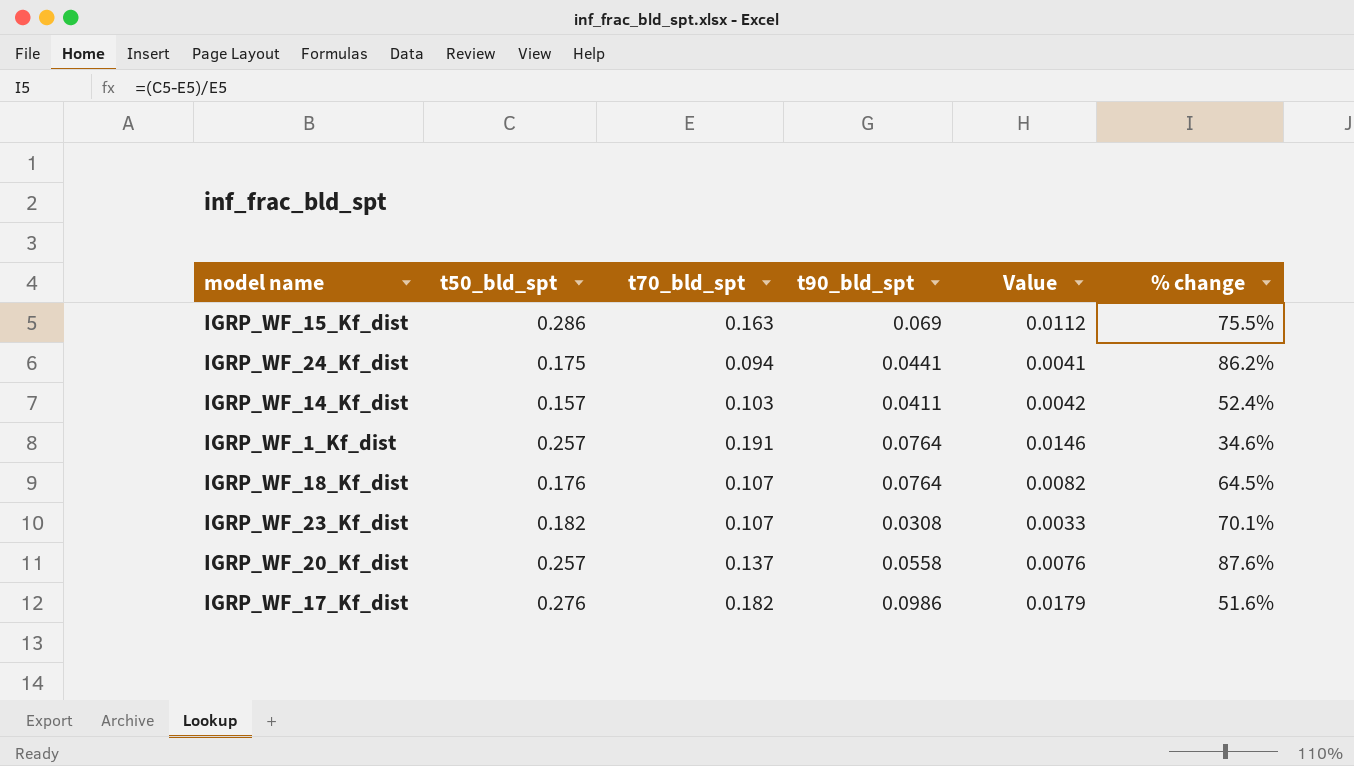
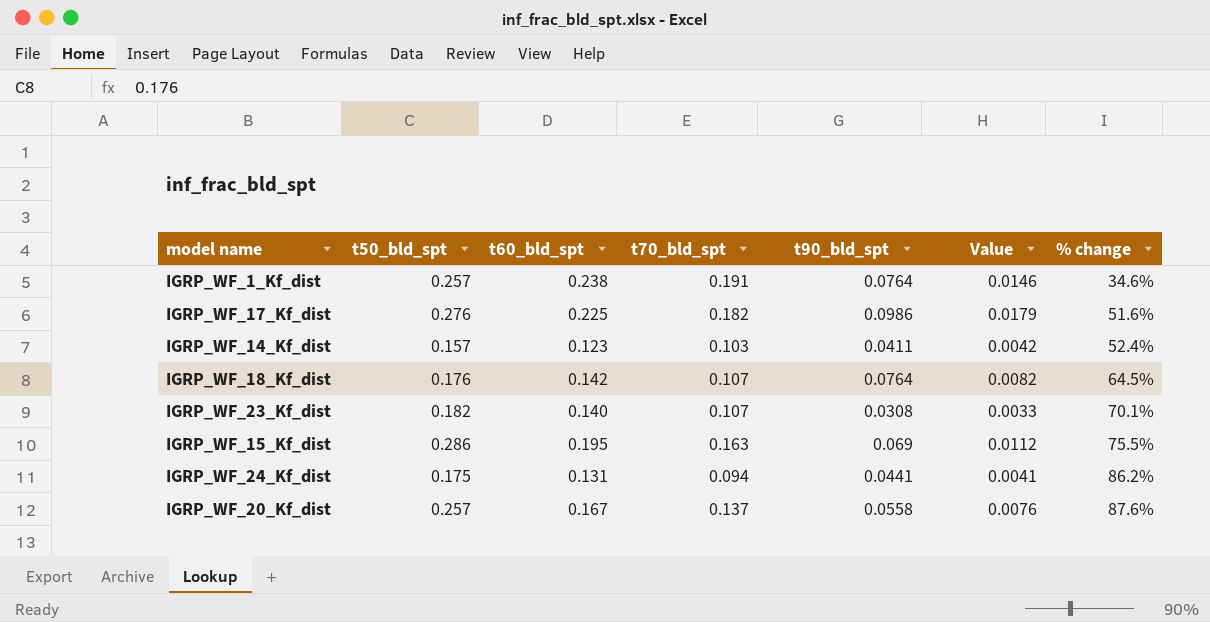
row order: none -> % change ascending
column t60_bld_spt | position: none -> 3

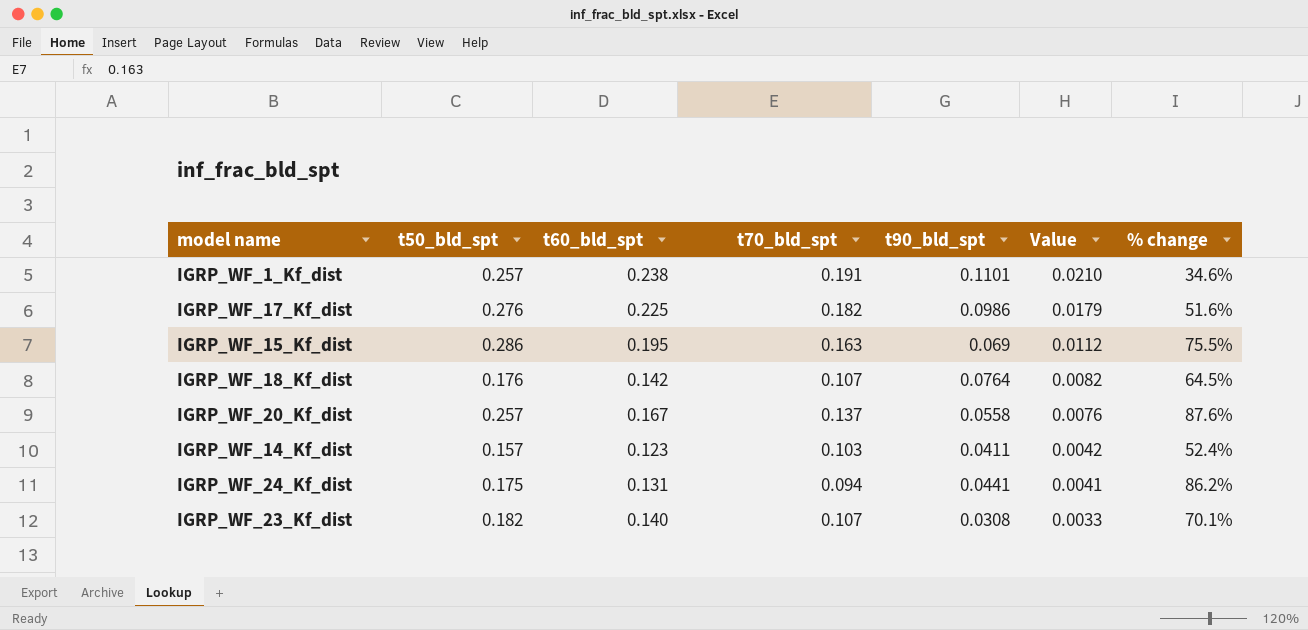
row order: % change ascending -> Value descending
IGRP_WF_1_Kf_dist | t90_bld_spt: 0.0764 -> 0.1101
IGRP_WF_1_Kf_dist | Value: 0.0146 -> 0.0210

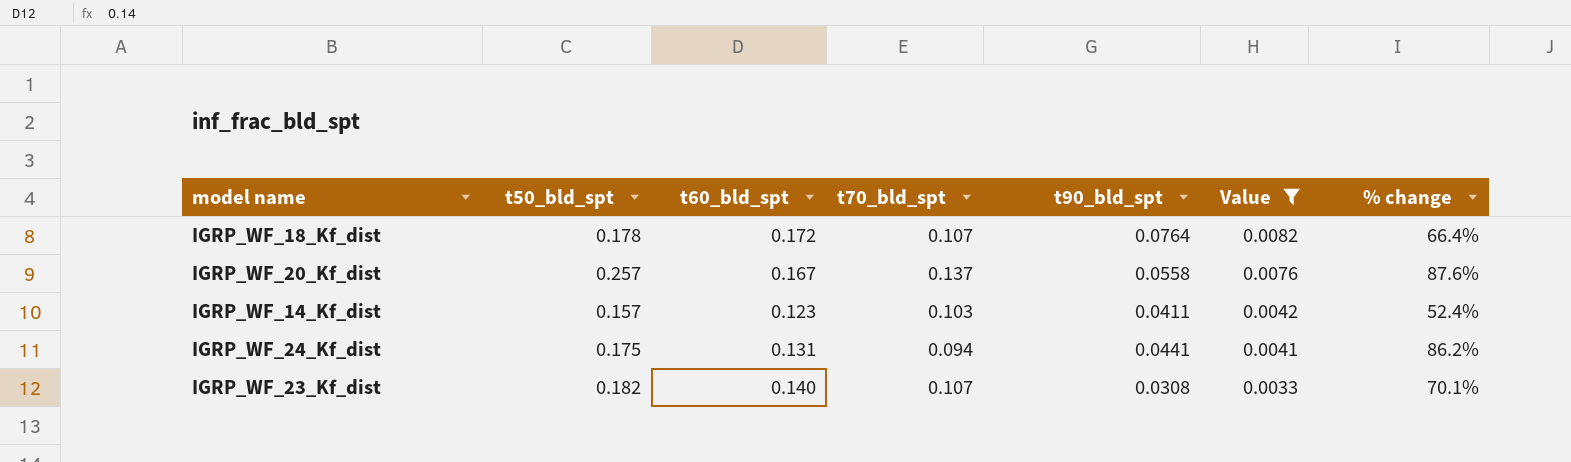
filter: none -> Value <= 0.0082
IGRP_WF_18_Kf_dist | t50_bld_spt: 0.176 -> 0.178
IGRP_WF_18_Kf_dist | t60_bld_spt: 0.142 -> 0.172
IGRP_WF_18_Kf_dist | % change: 64.5% -> 66.4%

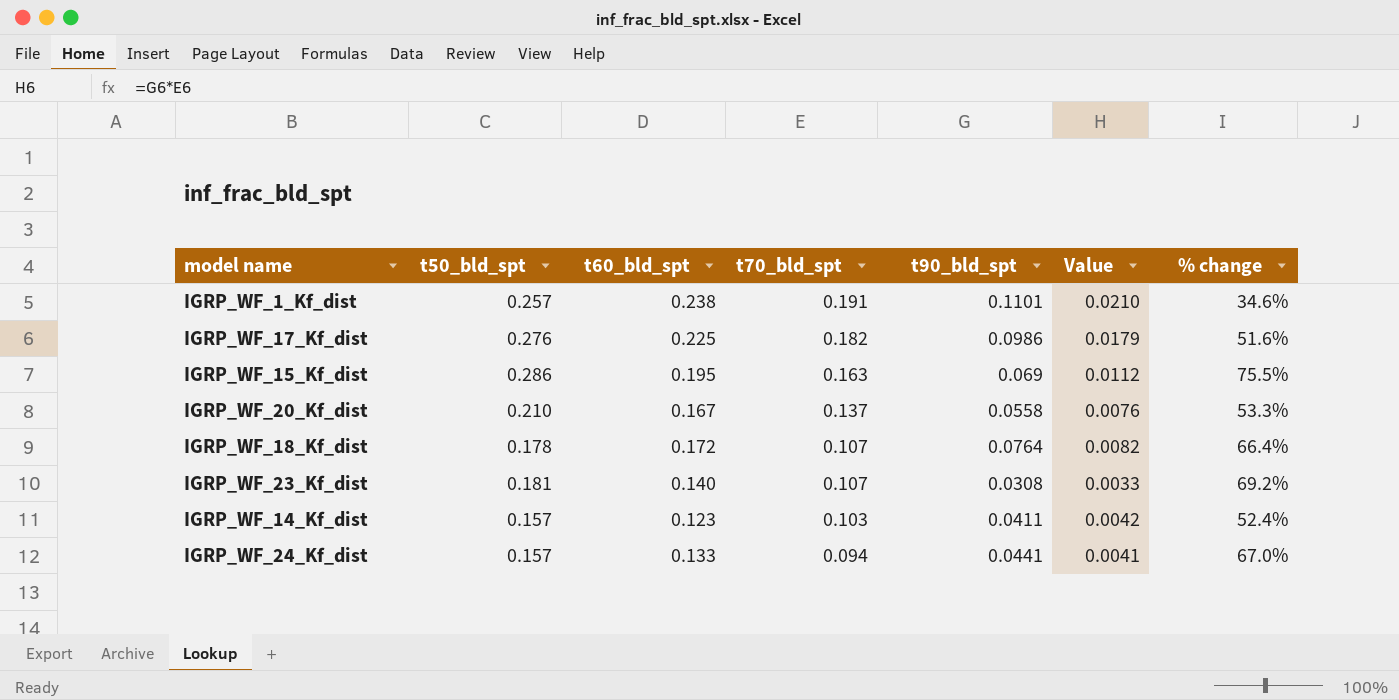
filter: Value <= 0.0082 -> none
row order: Value descending -> t70_bld_spt descending
IGRP_WF_20_Kf_dist | t50_bld_spt: 0.257 -> 0.210
IGRP_WF_20_Kf_dist | % change: 87.6% -> 53.3%
IGRP_WF_23_Kf_dist | t50_bld_spt: 0.182 -> 0.181
IGRP_WF_23_Kf_dist | % change: 70.1% -> 69.2%
IGRP_WF_24_Kf_dist | t50_bld_spt: 0.175 -> 0.157
IGRP_WF_24_Kf_dist | t60_bld_spt: 0.131 -> 0.133
IGRP_WF_24_Kf_dist | % change: 86.2% -> 67.0%

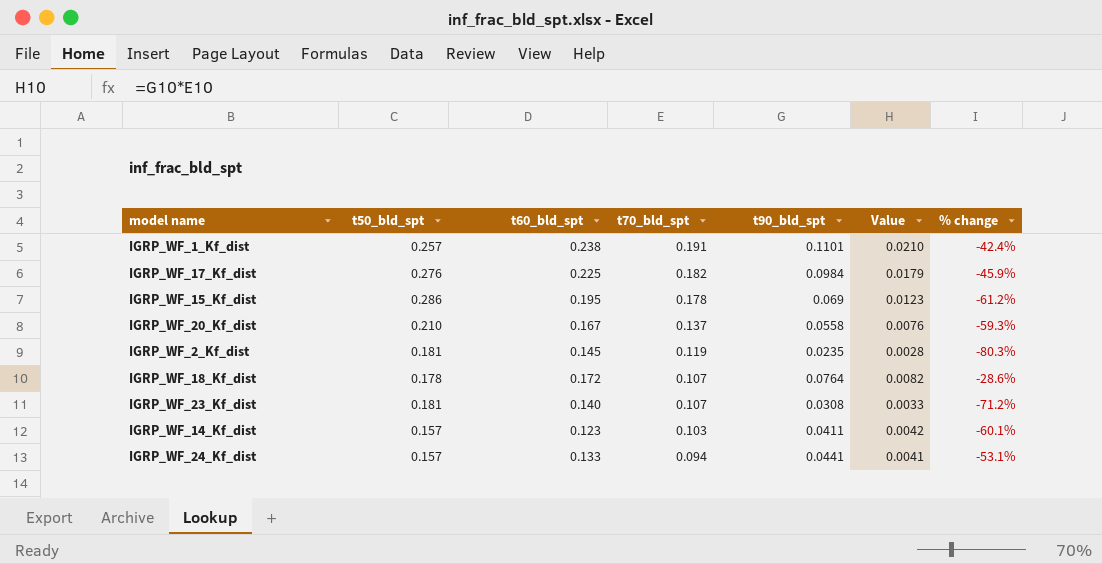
column % change | formula: ([t50_bld_spt] - [t70_bld_spt]) / [t70_bld_spt] -> ([t90_bld_spt] - [t70_bld_spt]) / [t70_bld_spt]
IGRP_WF_17_Kf_dist | t90_bld_spt: 0.0986 -> 0.0984
IGRP_WF_15_Kf_dist | t70_bld_spt: 0.163 -> 0.178
IGRP_WF_15_Kf_dist | Value: 0.0112 -> 0.0123
row IGRP_WF_2_Kf_dist: none -> 0.181 | 0.145 | 0.119 | 0.0235 | 0.0028 | -80.3%

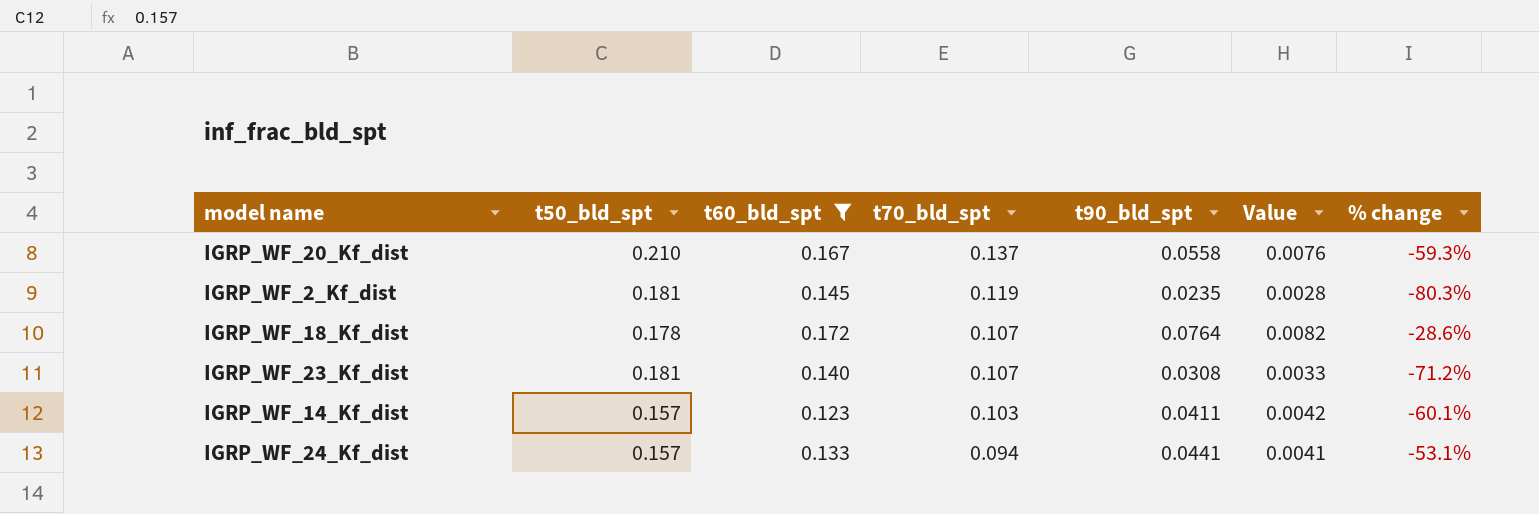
filter: none -> t60_bld_spt <= 0.172

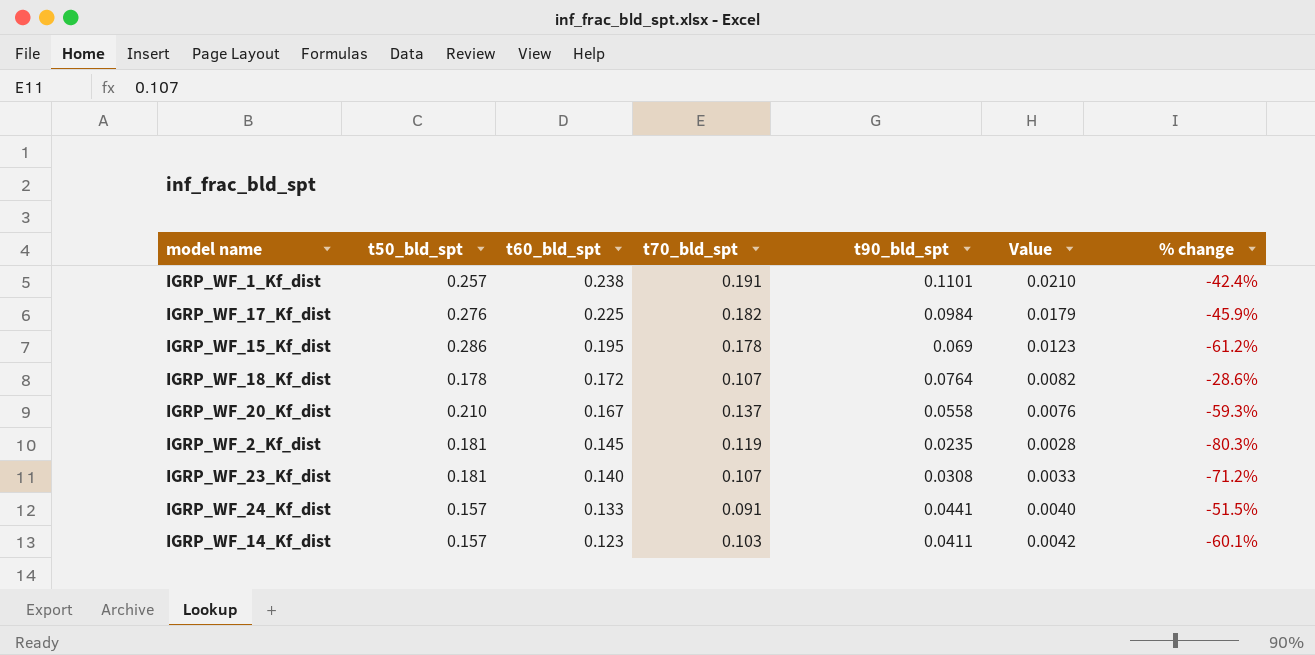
filter: t60_bld_spt <= 0.172 -> none
row order: t70_bld_spt descending -> t60_bld_spt descending
IGRP_WF_24_Kf_dist | t70_bld_spt: 0.094 -> 0.091
IGRP_WF_24_Kf_dist | Value: 0.0041 -> 0.0040
IGRP_WF_24_Kf_dist | % change: -53.1% -> -51.5%

